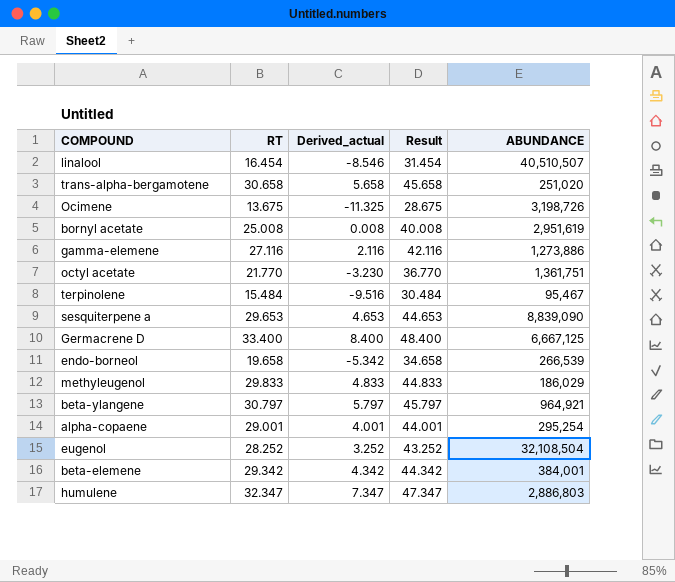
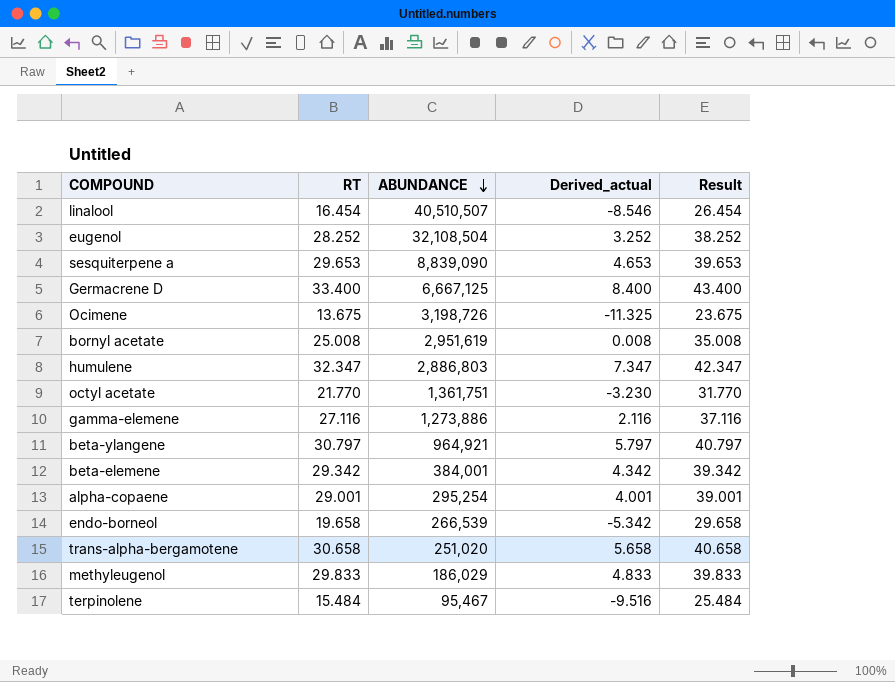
row order: none -> ABUNDANCE descending
column ABUNDANCE | position: 5 -> 3
column Result | formula: [RT] + 15 -> [RT] + 10

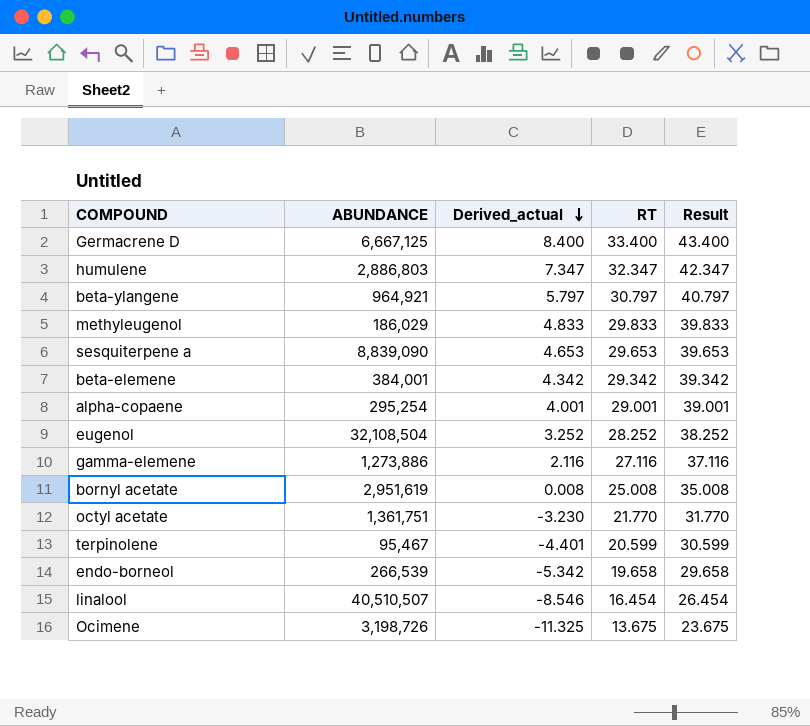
row order: ABUNDANCE descending -> Derived_actual descending
column RT | position: 2 -> 4
row trans-alpha-bergamotene: 30.658 | 251,020 | 5.658 | 40.658 -> none
terpinolene | Derived_actual: -9.516 -> -4.401
terpinolene | RT: 15.484 -> 20.599
terpinolene | Result: 25.484 -> 30.599

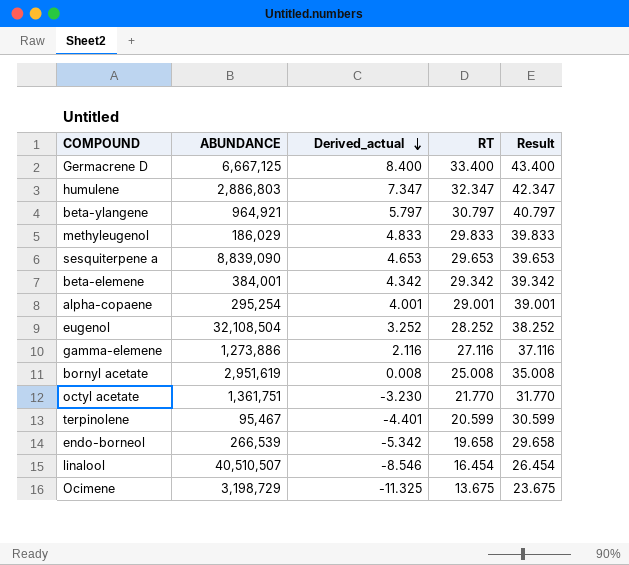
Ocimene | ABUNDANCE: 3,198,726 -> 3,198,729

